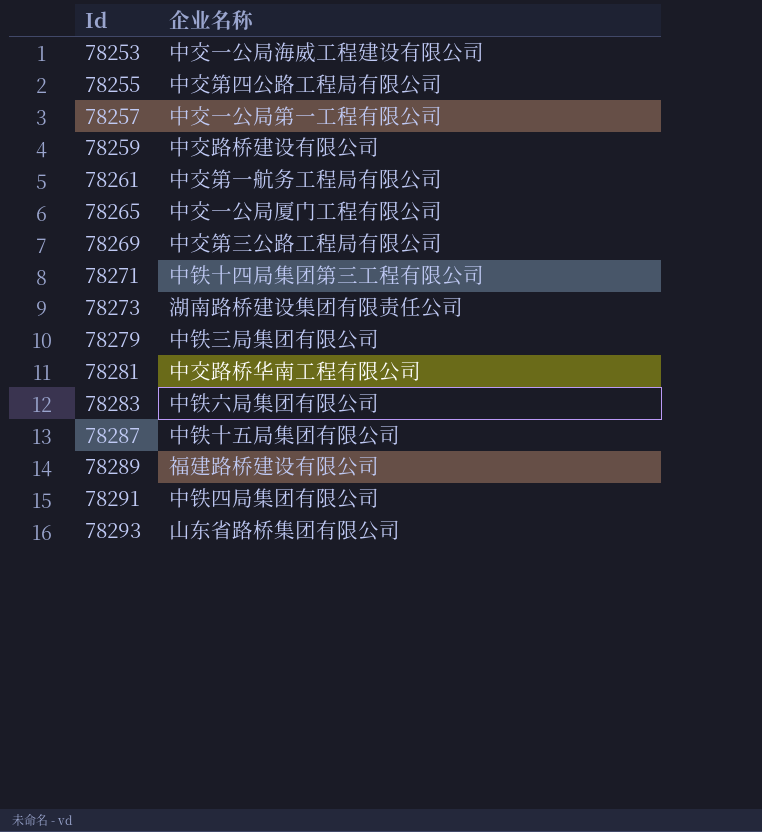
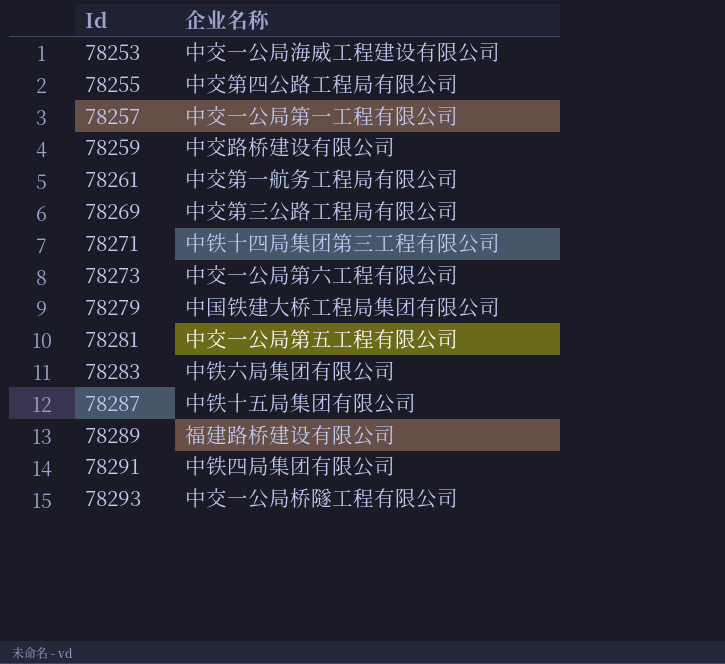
row 78265: 中交一公局厦门工程有限公司 -> none
78273 | 企业名称: 湖南路桥建设集团有限责任公司 -> 中交一公局第六工程有限公司
78279 | 企业名称: 中铁三局集团有限公司 -> 中国铁建大桥工程局集团有限公司
78281 | 企业名称: 中交路桥华南工程有限公司 -> 中交一公局第五工程有限公司
78293 | 企业名称: 山东省路桥集团有限公司 -> 中交一公局桥隧工程有限公司

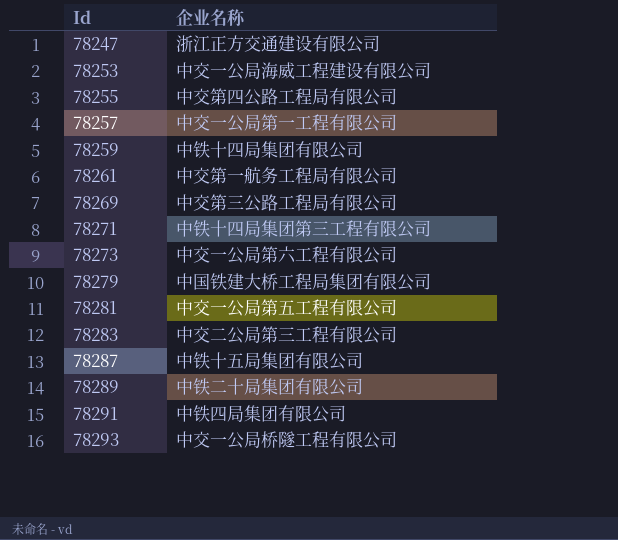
row 78247: none -> 浙江正方交通建设有限公司
78259 | 企业名称: 中交路桥建设有限公司 -> 中铁十四局集团有限公司
78283 | 企业名称: 中铁六局集团有限公司 -> 中交二公局第三工程有限公司
78289 | 企业名称: 福建路桥建设有限公司 -> 中铁二十局集团有限公司

